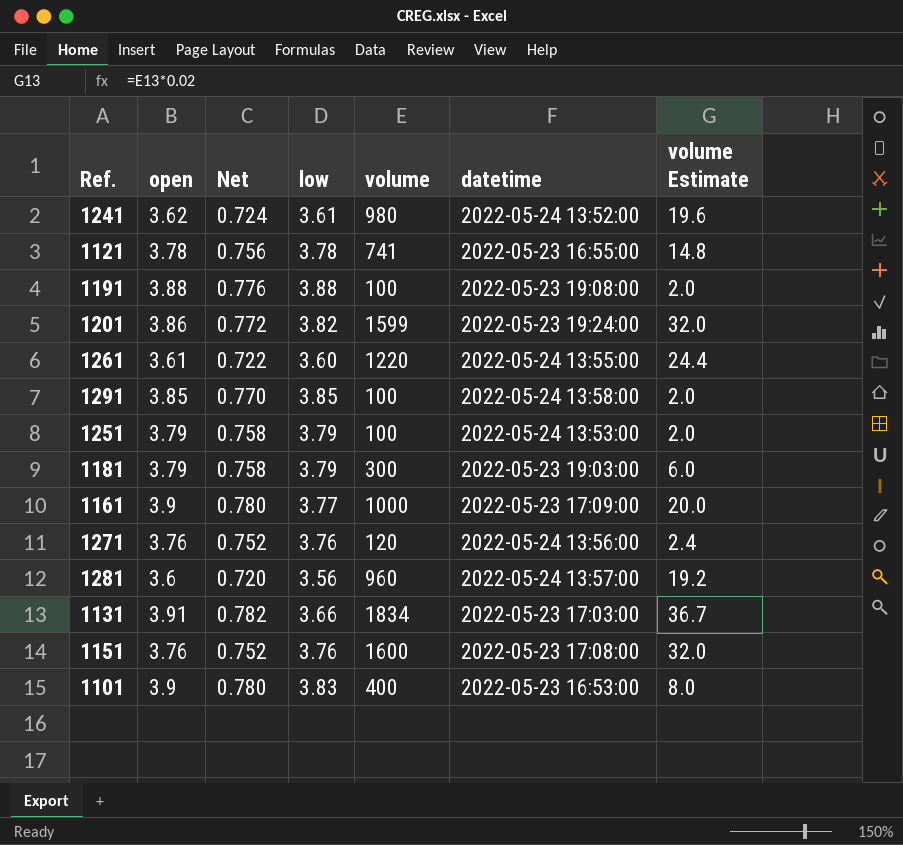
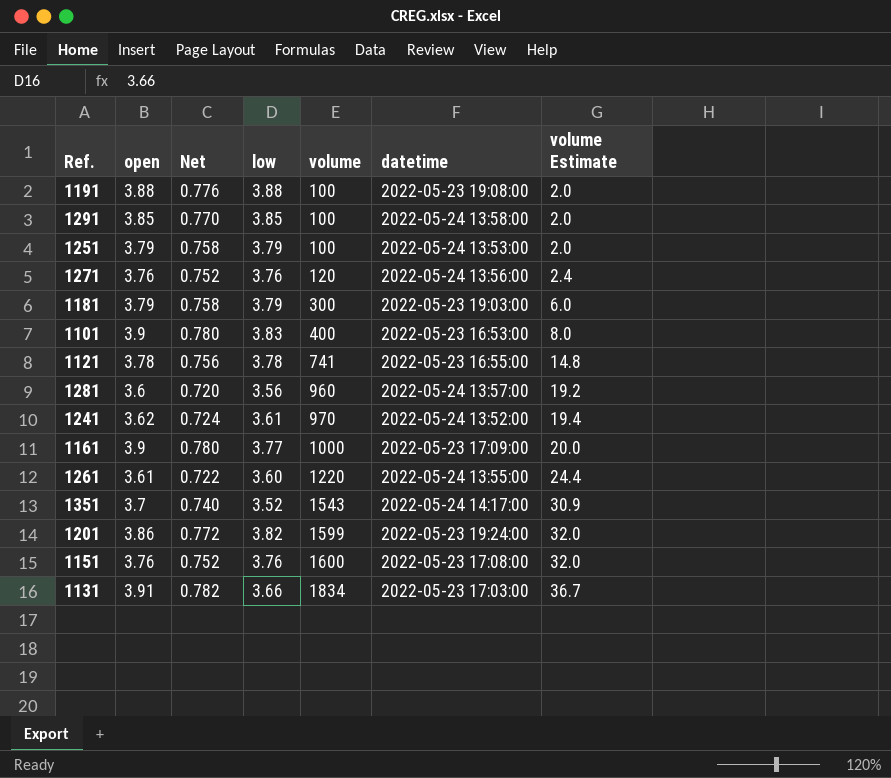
row order: none -> volume ascending
1241 | volume: 980 -> 970
1241 | volume Estimate: 19.6 -> 19.4
row 1351: none -> 3.7 | 0.740 | 3.52 | 1543 | 2022-05-24 14:17:00 | 30.9

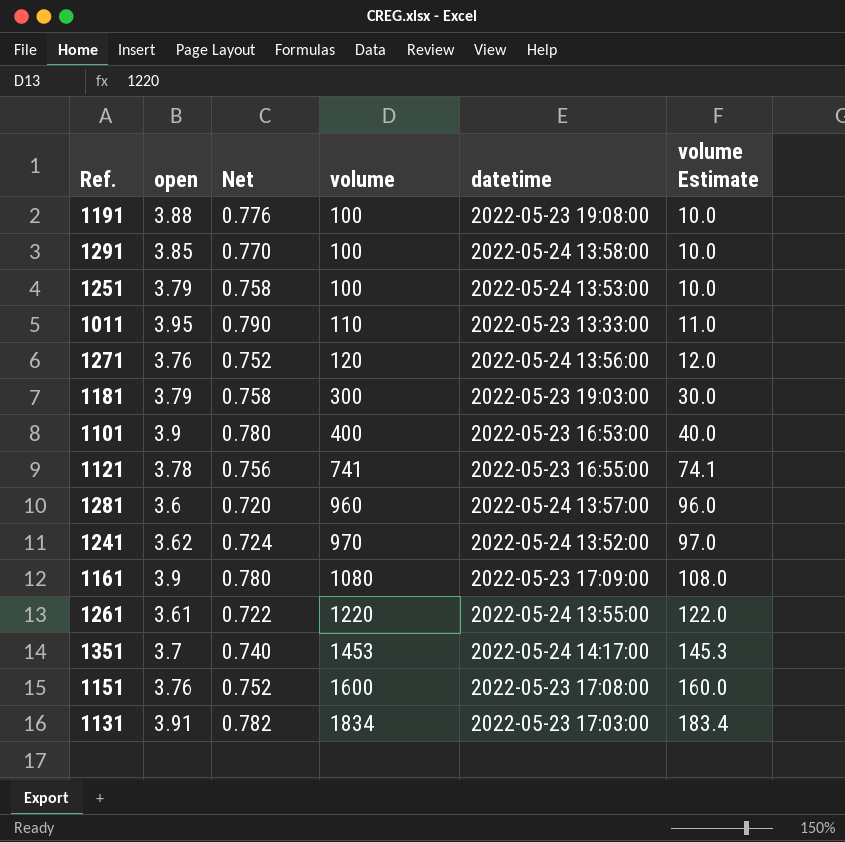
column low | position: 4 -> none
column volume Estimate | formula: [volume] * 0.02 -> [volume] * 0.1
row 1201: 3.86 | 0.772 | 3.82 | 1599 | 2022-05-23 19:24:00 | 32.0 -> none
row 1011: none -> 3.95 | 0.790 | 110 | 2022-05-23 13:33:00 | 11.0
1161 | volume: 1000 -> 1080
1351 | volume: 1543 -> 1453

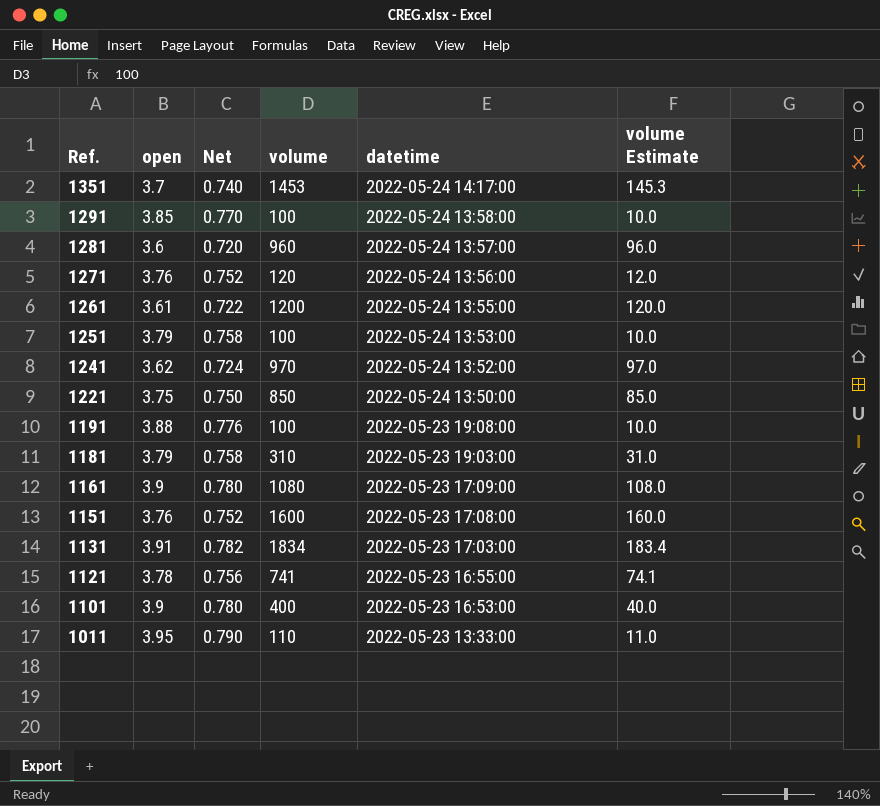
row order: volume ascending -> Ref. descending
1261 | volume: 1220 -> 1200
1261 | volume Estimate: 122.0 -> 120.0
row 1221: none -> 3.75 | 0.750 | 850 | 2022-05-24 13:50:00 | 85.0
1181 | volume: 300 -> 310
1181 | volume Estimate: 30.0 -> 31.0

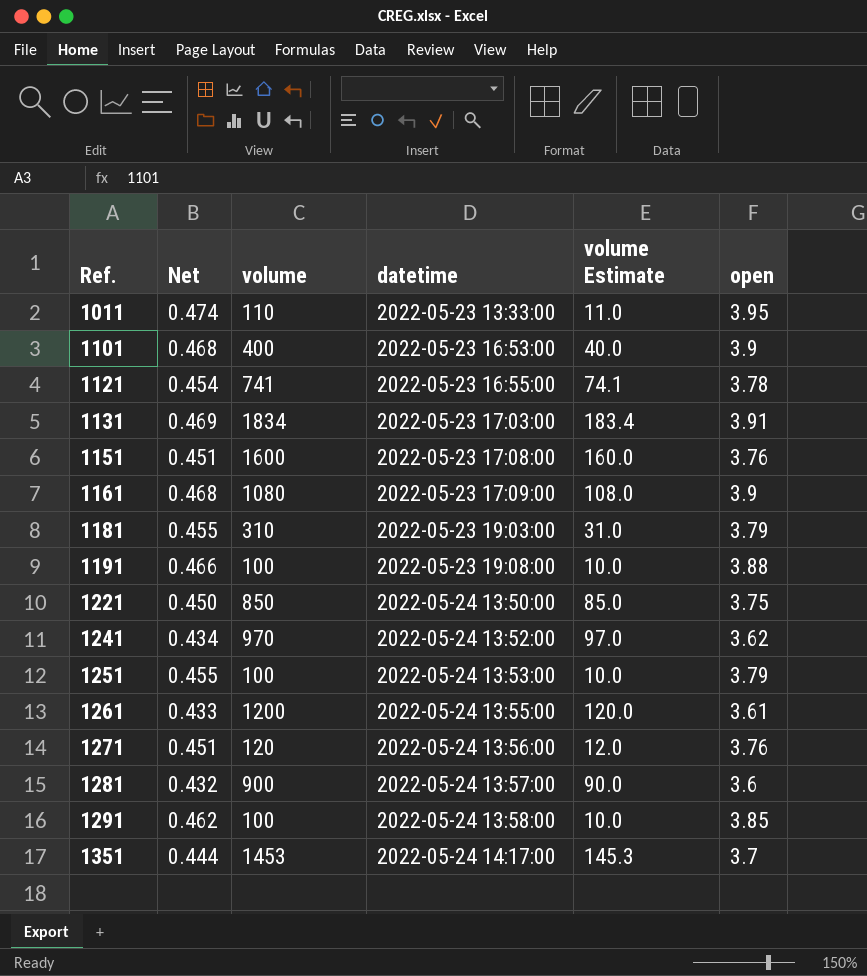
row order: Ref. descending -> Ref. ascending
column Net | formula: [open] * 0.2 -> [open] * 0.12
column open | position: 2 -> 6
1281 | volume: 960 -> 900
1281 | volume Estimate: 96.0 -> 90.0

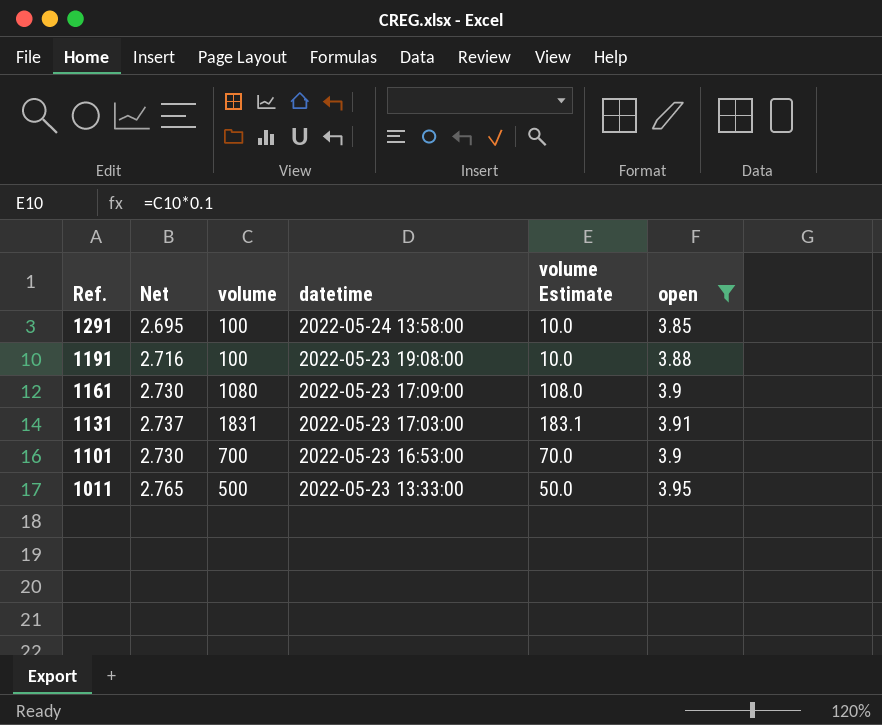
filter: none -> open >= 3.85
row order: Ref. ascending -> Ref. descending
column Net | formula: [open] * 0.12 -> [open] * 0.7
1131 | volume: 1834 -> 1831
1131 | volume Estimate: 183.4 -> 183.1
1101 | volume: 400 -> 700
1101 | volume Estimate: 40.0 -> 70.0
1011 | volume: 110 -> 500
1011 | volume Estimate: 11.0 -> 50.0

